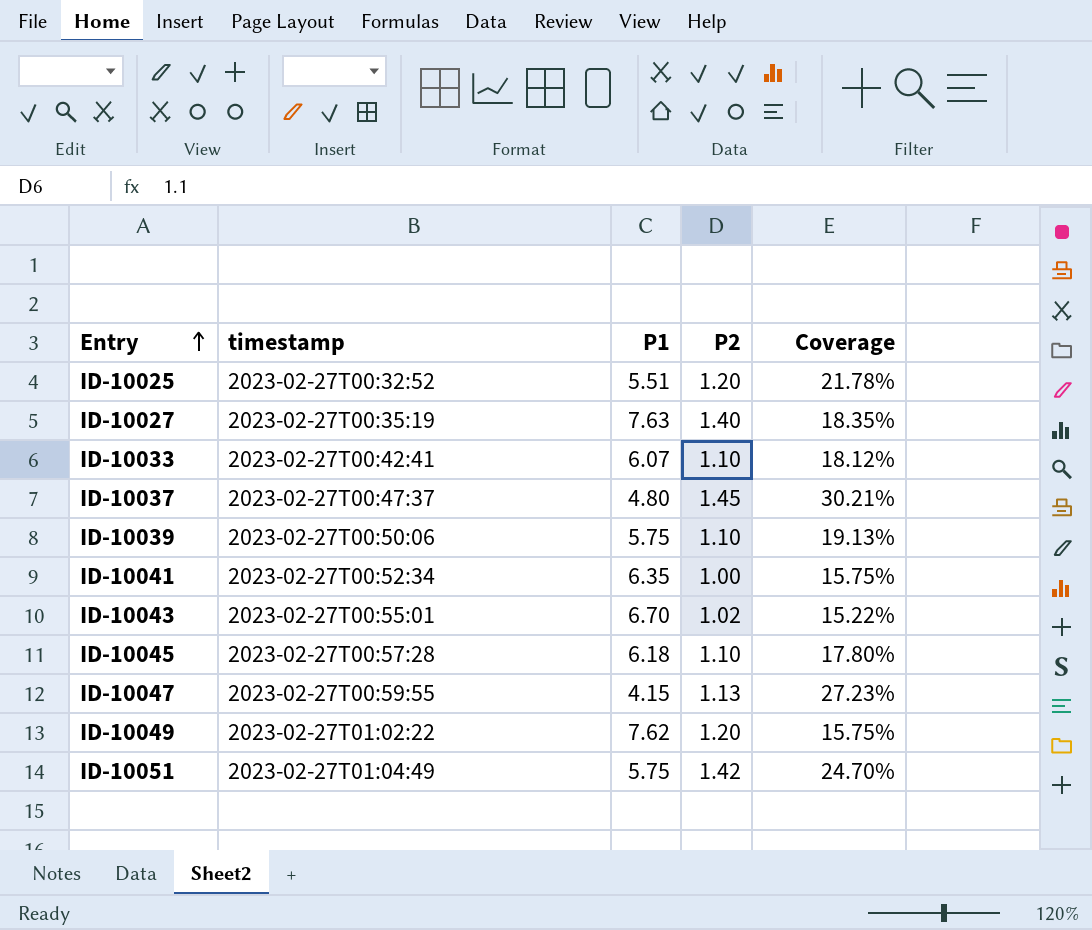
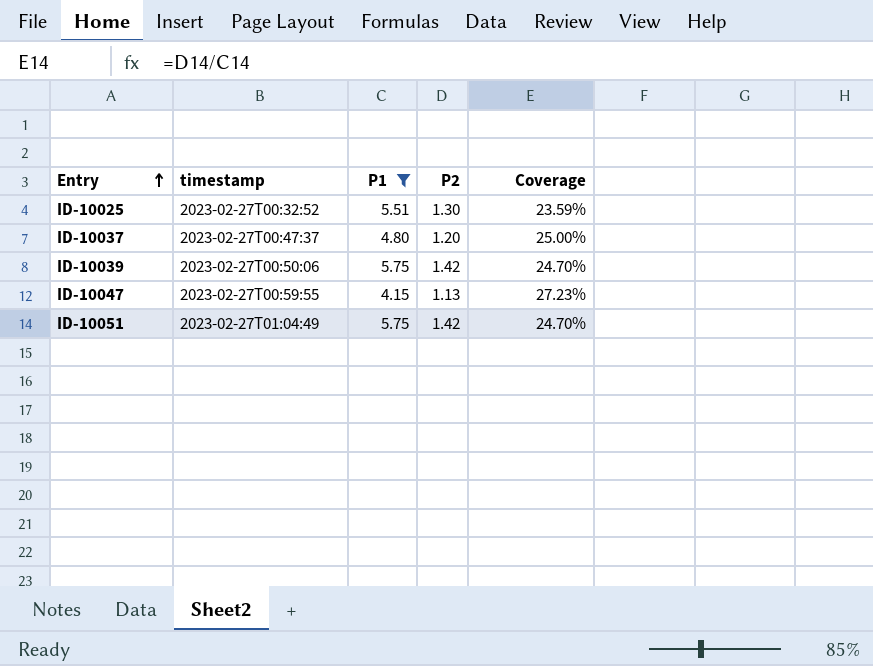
filter: none -> P1 <= 5.75
ID-10025 | P2: 1.20 -> 1.30
ID-10025 | Coverage: 21.78% -> 23.59%
ID-10037 | P2: 1.45 -> 1.20
ID-10037 | Coverage: 30.21% -> 25.00%
ID-10039 | P2: 1.10 -> 1.42
ID-10039 | Coverage: 19.13% -> 24.70%

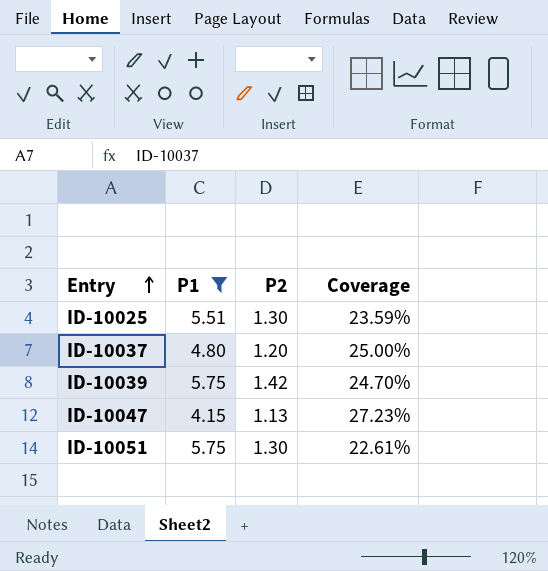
column timestamp | position: 2 -> none
ID-10051 | P2: 1.42 -> 1.30
ID-10051 | Coverage: 24.70% -> 22.61%

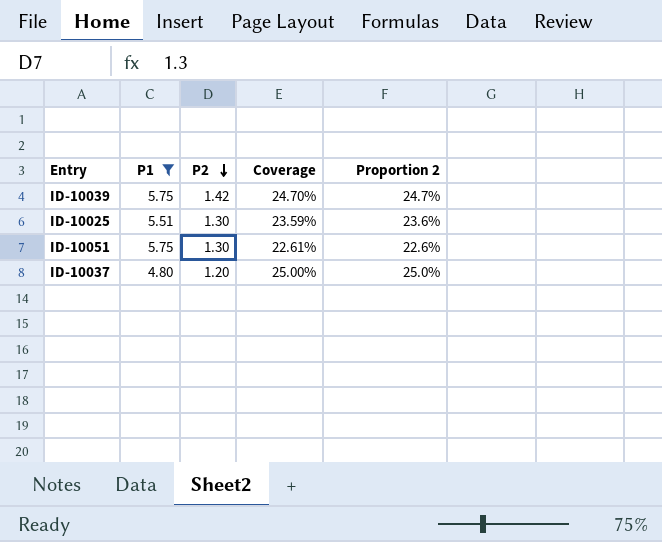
row order: Entry ascending -> P2 descending
column Proportion 2 | formula: none -> [P2] / [P1]
row ID-10047: 4.15 | 1.13 | 27.23% -> none

